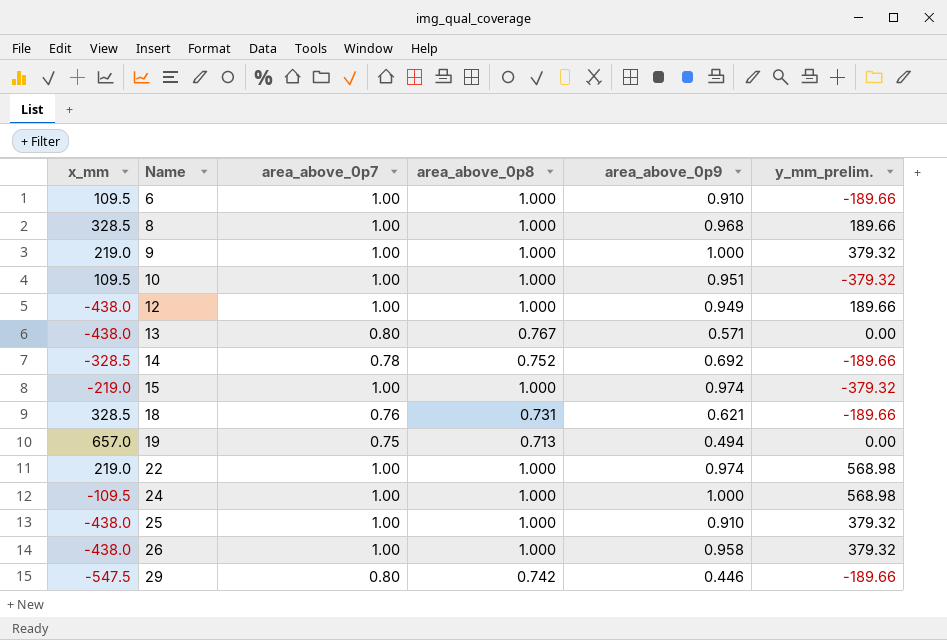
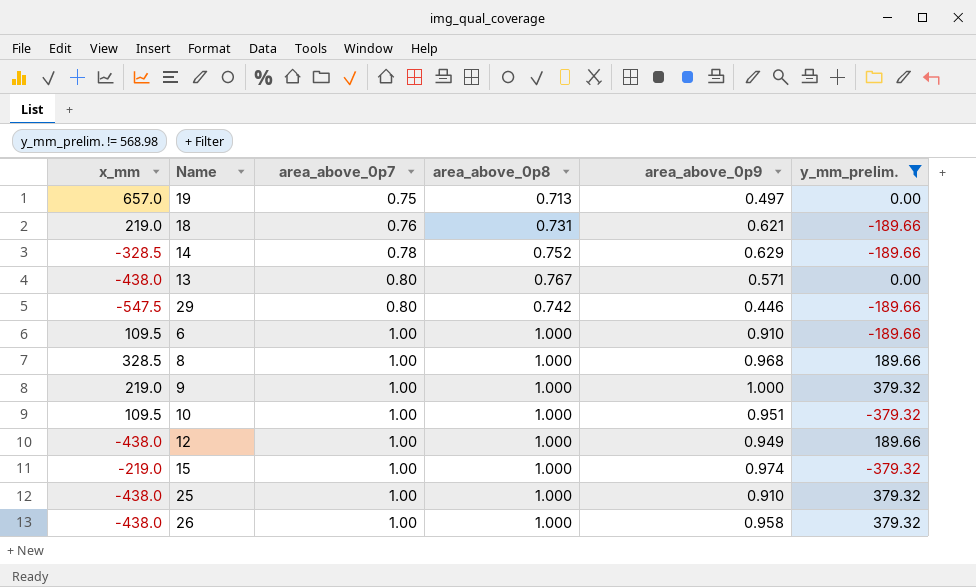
filter: none -> y_mm_prelim. != 568.98
row order: Name ascending -> area_above_0p7 ascending
19 | area_above_0p9: 0.494 -> 0.497
18 | x_mm: 328.5 -> 219.0
14 | area_above_0p9: 0.692 -> 0.629

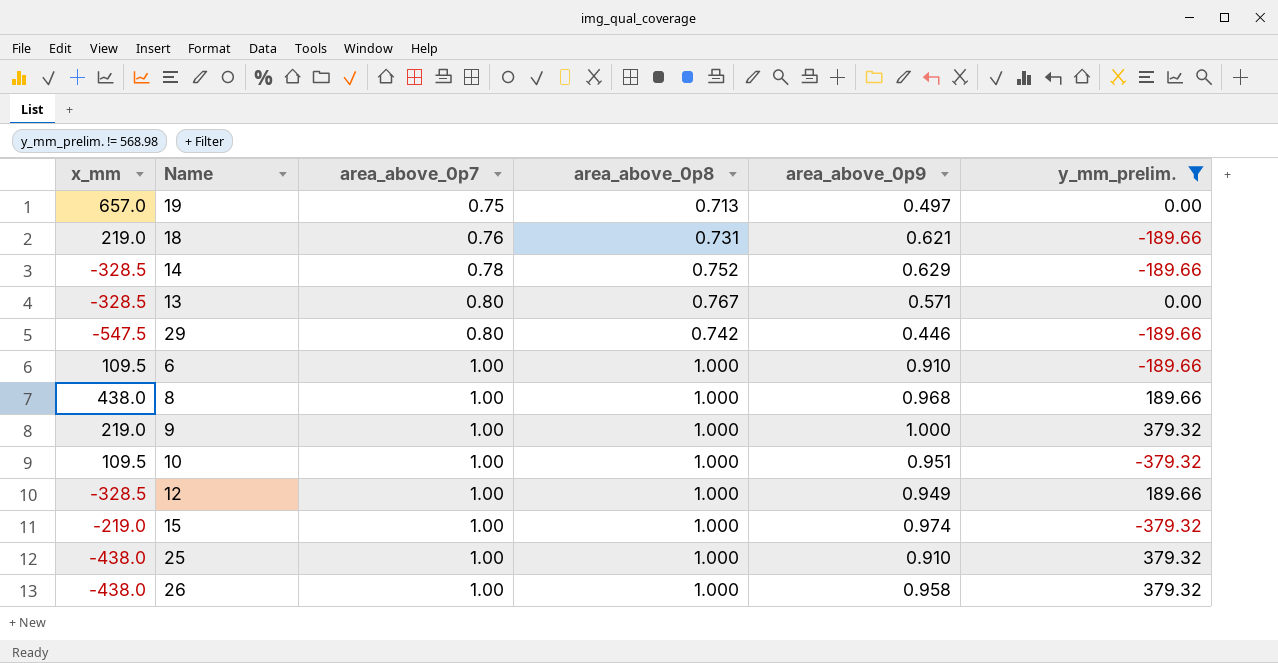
13 | x_mm: -438.0 -> -328.5
8 | x_mm: 328.5 -> 438.0
12 | x_mm: -438.0 -> -328.5

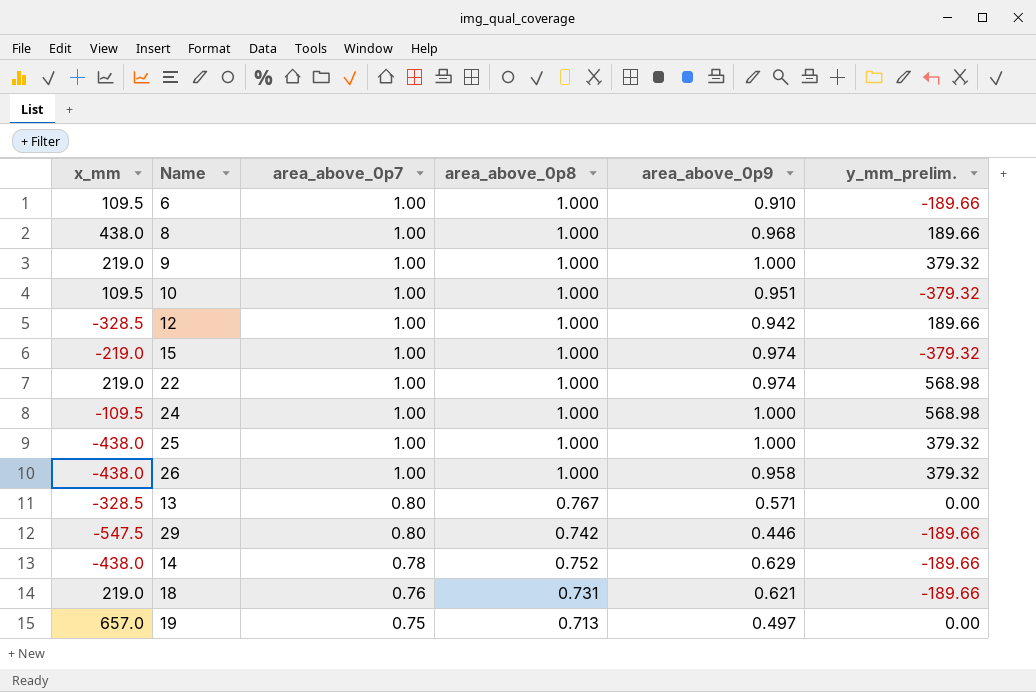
filter: y_mm_prelim. != 568.98 -> none
row order: area_above_0p7 ascending -> area_above_0p7 descending
12 | area_above_0p9: 0.949 -> 0.942
25 | area_above_0p9: 0.910 -> 1.000
14 | x_mm: -328.5 -> -438.0

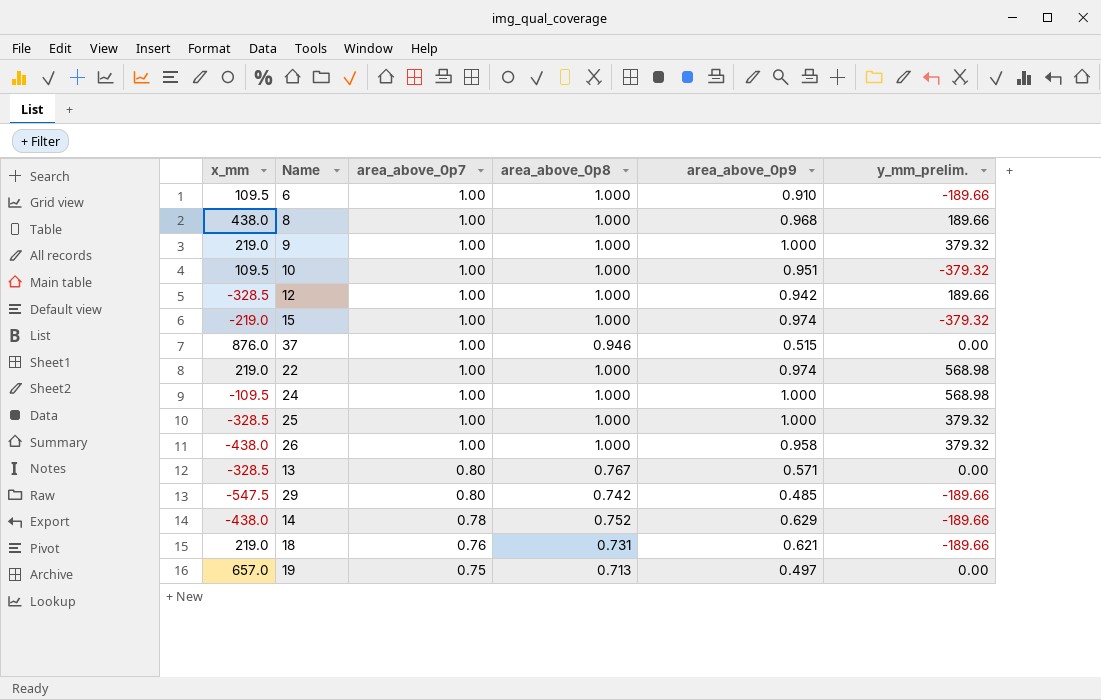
row 37: none -> 876.0 | 1.00 | 0.946 | 0.515 | 0.00
25 | x_mm: -438.0 -> -328.5
29 | area_above_0p9: 0.446 -> 0.485

